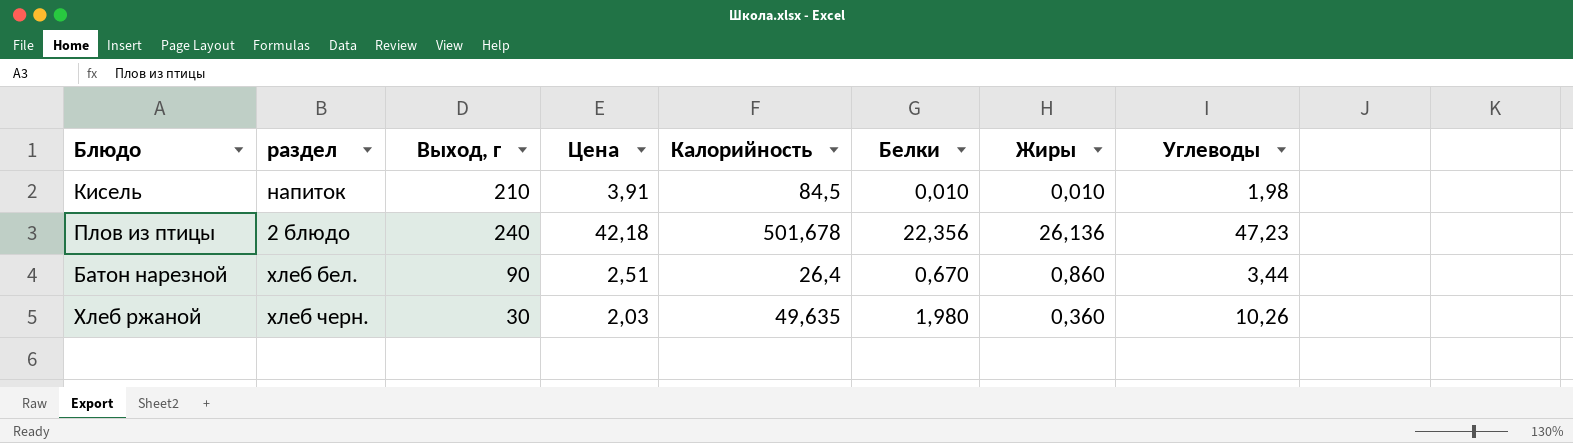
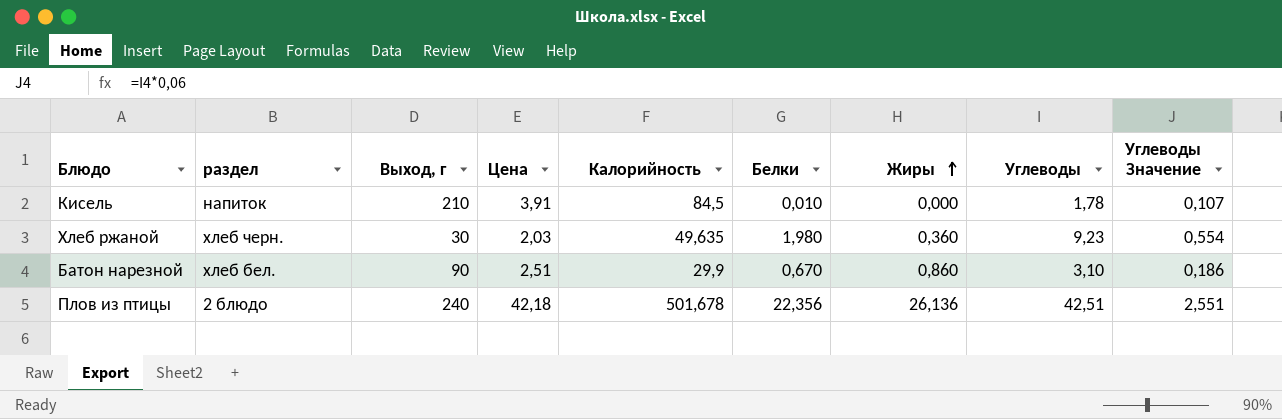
row order: none -> Жиры ascending
column Углеводы Значение | formula: none -> [Углеводы] * 0,06
Кисель | Жиры: 0,010 -> 0,000
Кисель | Углеводы: 1,98 -> 1,78
Хлеб ржаной | Углеводы: 10,26 -> 9,23
Батон нарезной | Калорийность: 26,4 -> 29,9
Батон нарезной | Углеводы: 3,44 -> 3,10
Плов из птицы | Углеводы: 47,23 -> 42,51

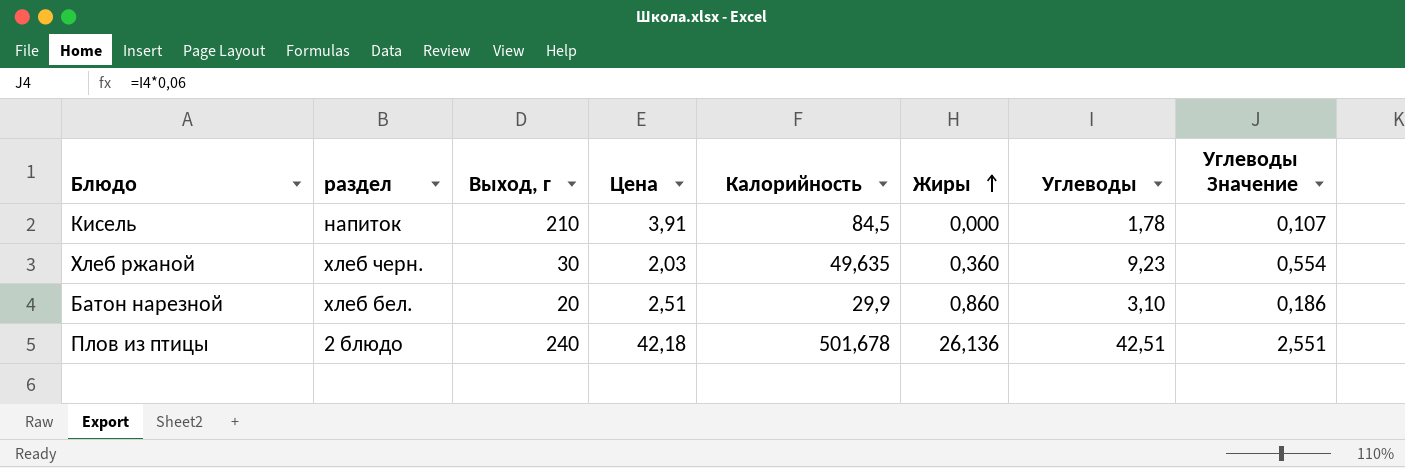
column Белки | position: 6 -> none
Батон нарезной | Выход, г: 90 -> 20

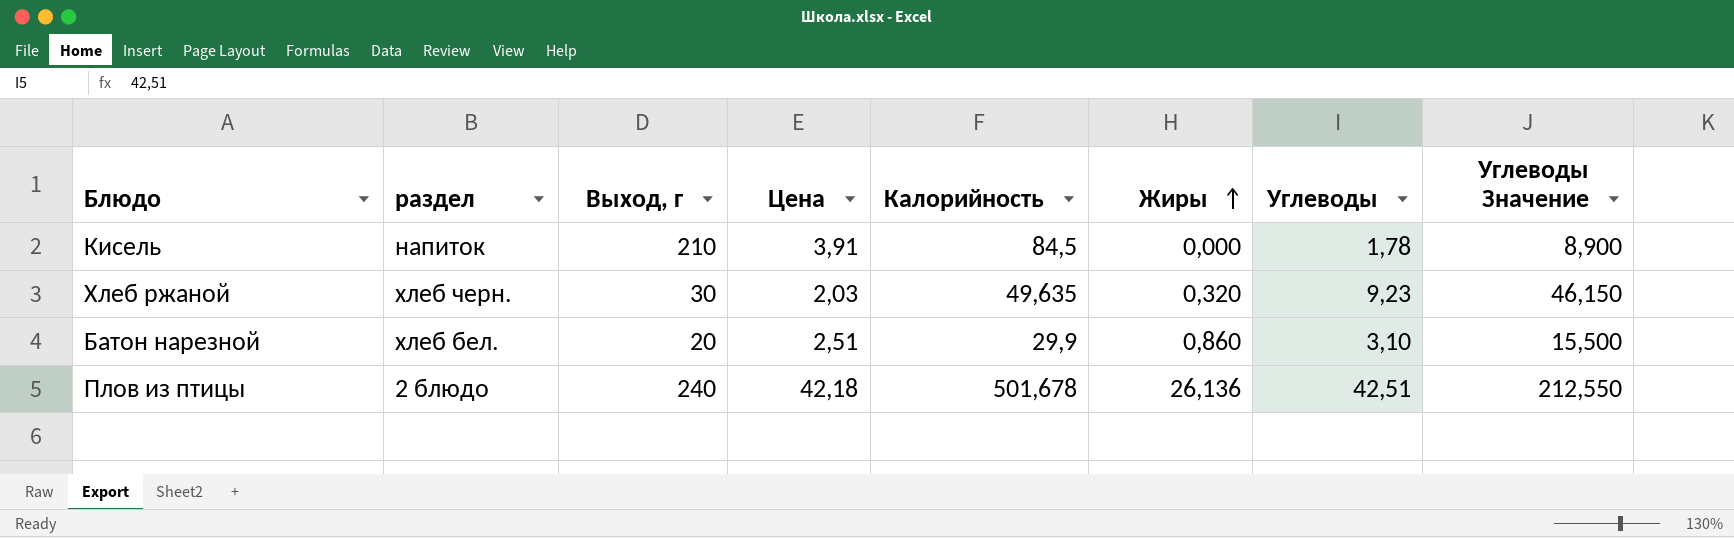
column Углеводы Значение | formula: [Углеводы] * 0,06 -> [Углеводы] * 5
Хлеб ржаной | Жиры: 0,360 -> 0,320

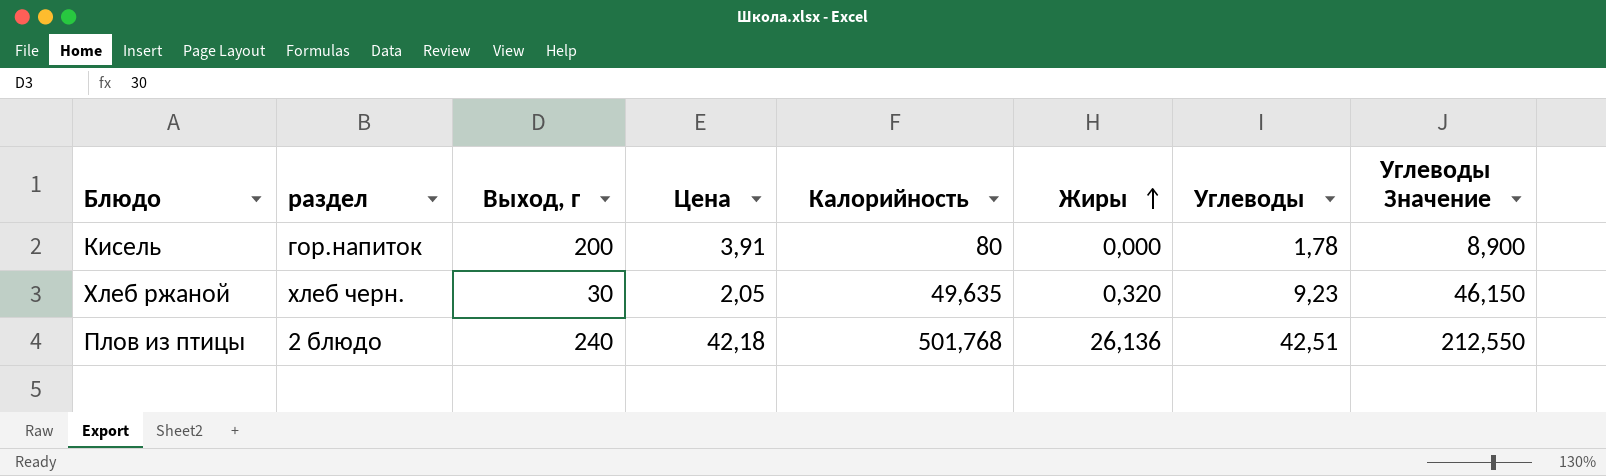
row Батон нарезной: хлеб бел. | 20 | 2,51 | 29,9 | 0,860 | 3,10 | 15,500 -> none
Кисель | раздел: напиток -> гор.напиток
Кисель | Выход, г: 210 -> 200
Кисель | Калорийность: 84,5 -> 80
Хлеб ржаной | Цена: 2,03 -> 2,05
Плов из птицы | Калорийность: 501,678 -> 501,768

